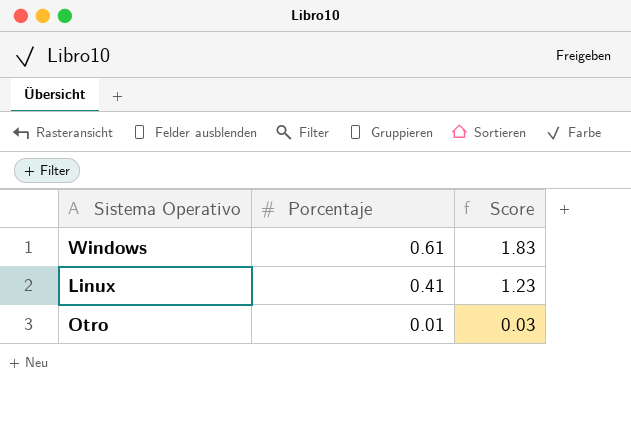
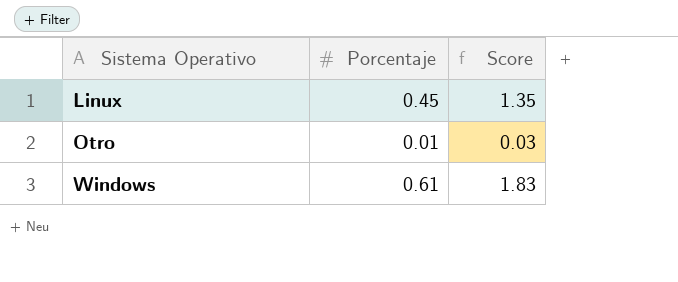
row order: Porcentaje descending -> Sistema Operativo ascending
Linux | Porcentaje: 0.41 -> 0.45
Linux | Score: 1.23 -> 1.35

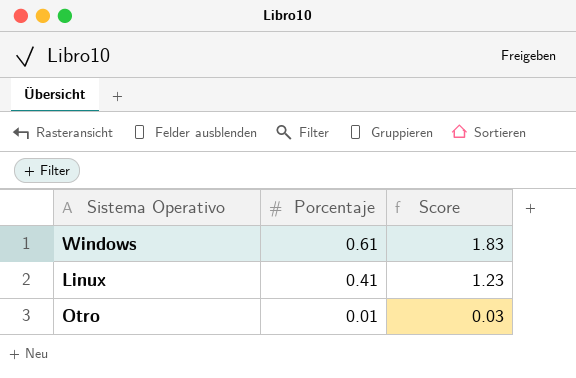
row order: Sistema Operativo ascending -> Porcentaje descending
Linux | Porcentaje: 0.45 -> 0.41
Linux | Score: 1.35 -> 1.23

